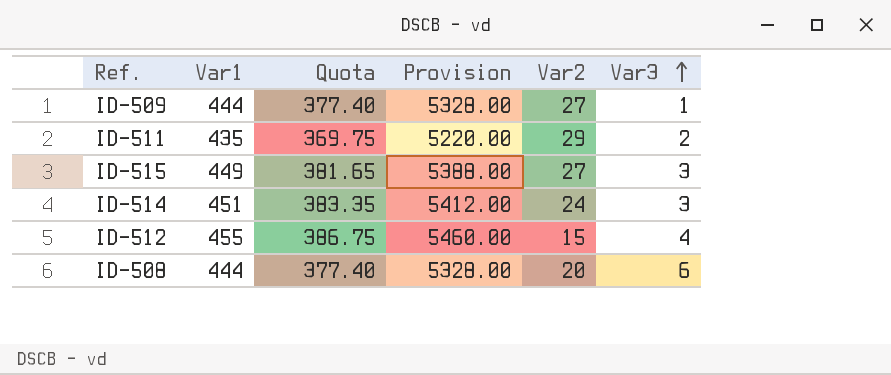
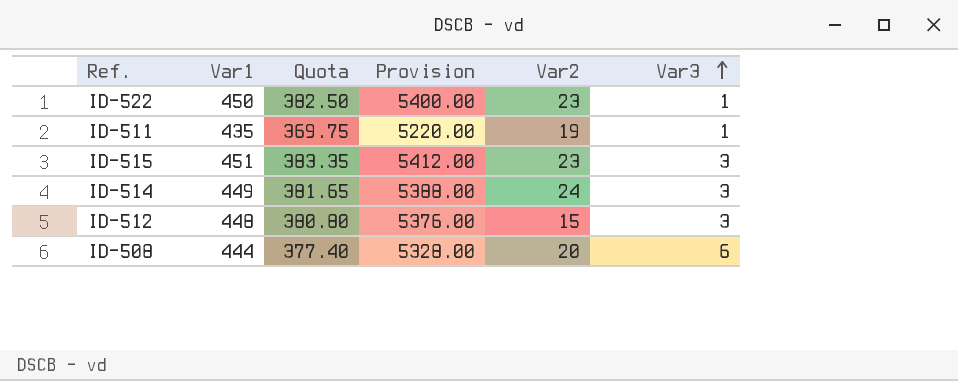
row ID-509: 444 | 377.40 | 5328.00 | 27 | 1 -> none
row ID-522: none -> 450 | 382.50 | 5400.00 | 23 | 1
ID-511 | Var2: 29 -> 19
ID-511 | Var3: 2 -> 1
ID-515 | Var1: 449 -> 451
ID-515 | Quota: 381.65 -> 383.35
ID-515 | Provision: 5388.00 -> 5412.00
ID-515 | Var2: 27 -> 23
ID-514 | Var1: 451 -> 449
ID-514 | Quota: 383.35 -> 381.65
ID-514 | Provision: 5412.00 -> 5388.00
ID-512 | Var1: 455 -> 448
ID-512 | Quota: 386.75 -> 380.80
ID-512 | Provision: 5460.00 -> 5376.00
ID-512 | Var3: 4 -> 3

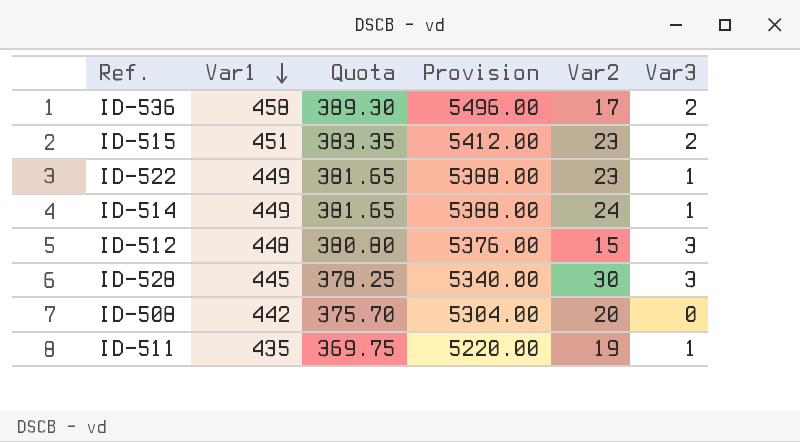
row order: Var3 ascending -> Var1 descending
row ID-536: none -> 458 | 389.30 | 5496.00 | 17 | 2
ID-515 | Var3: 3 -> 2
ID-522 | Var1: 450 -> 449
ID-522 | Quota: 382.50 -> 381.65
ID-522 | Provision: 5400.00 -> 5388.00
ID-514 | Var3: 3 -> 1
row ID-528: none -> 445 | 378.25 | 5340.00 | 30 | 3
ID-508 | Var1: 444 -> 442
ID-508 | Quota: 377.40 -> 375.70
ID-508 | Provision: 5328.00 -> 5304.00
ID-508 | Var3: 6 -> 0

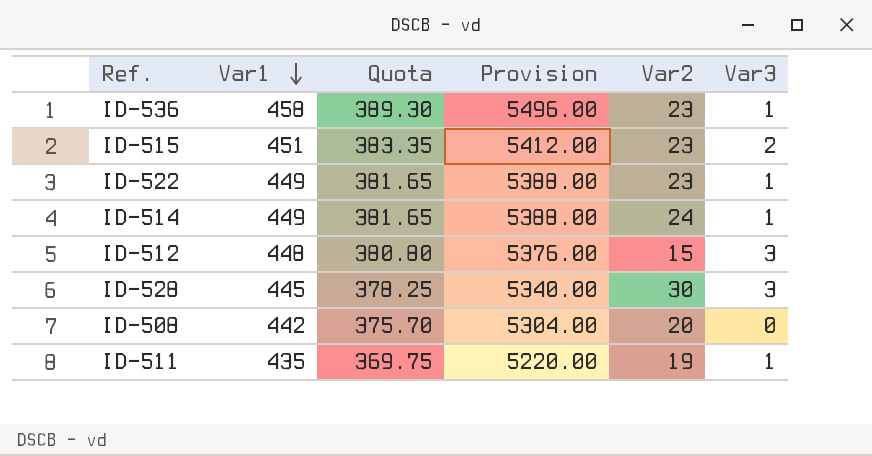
ID-536 | Var2: 17 -> 23
ID-536 | Var3: 2 -> 1

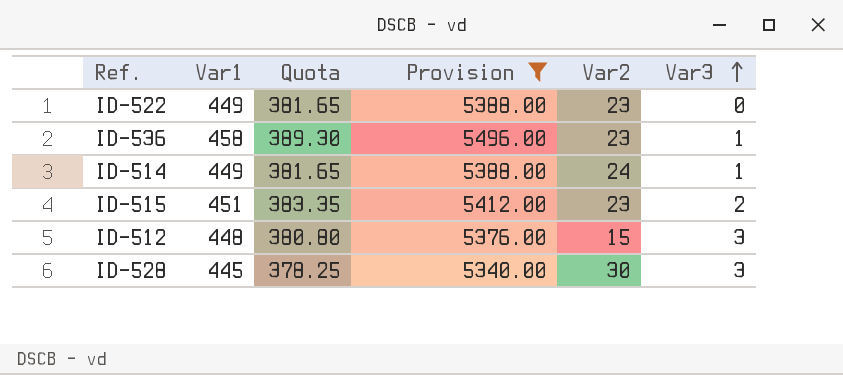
filter: none -> Provision >= 5340.00
row order: Var1 descending -> Var3 ascending
ID-522 | Var3: 1 -> 0

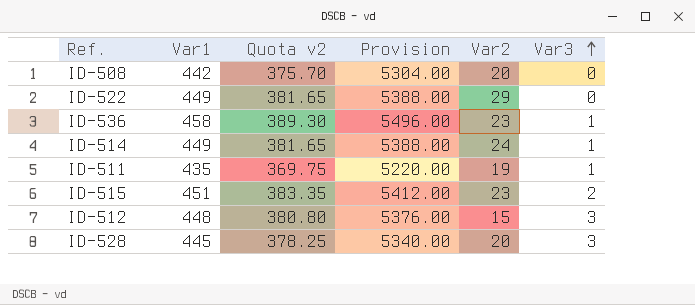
filter: Provision >= 5340.00 -> none
column name: Quota -> Quota v2
ID-522 | Var2: 23 -> 29
ID-528 | Var2: 30 -> 20

